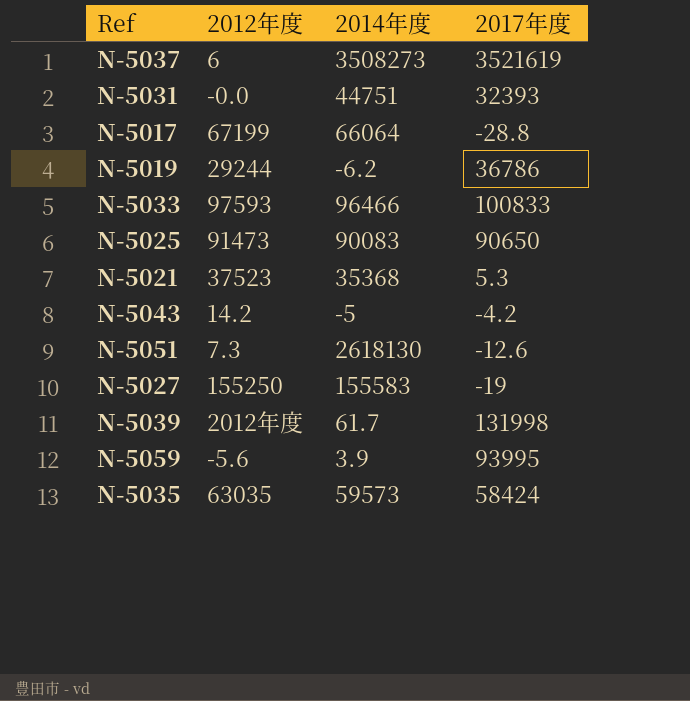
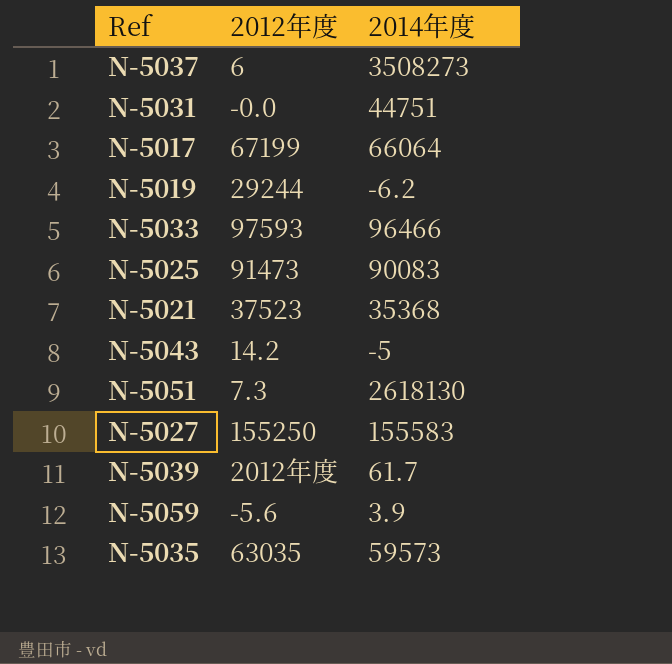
column 2017年度 | position: 4 -> none

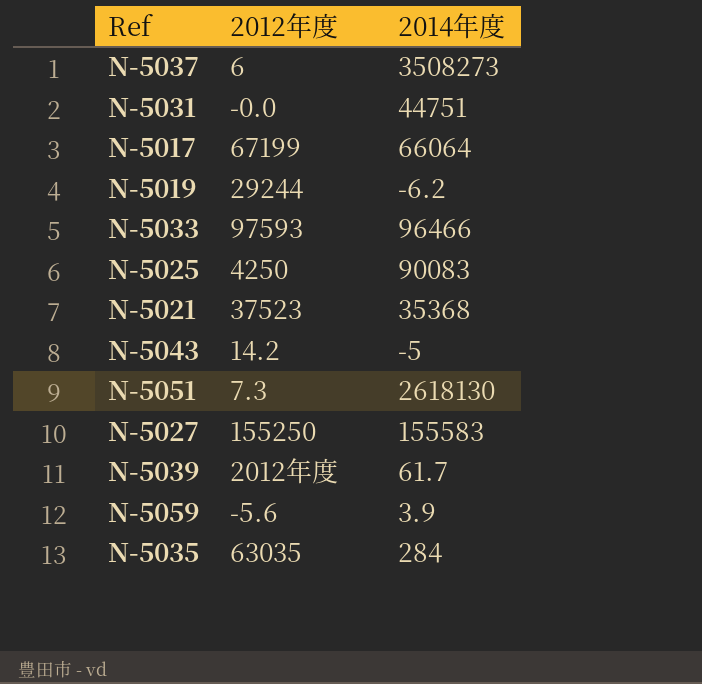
N-5025 | 2012年度: 91473 -> 4250
N-5035 | 2014年度: 59573 -> 284

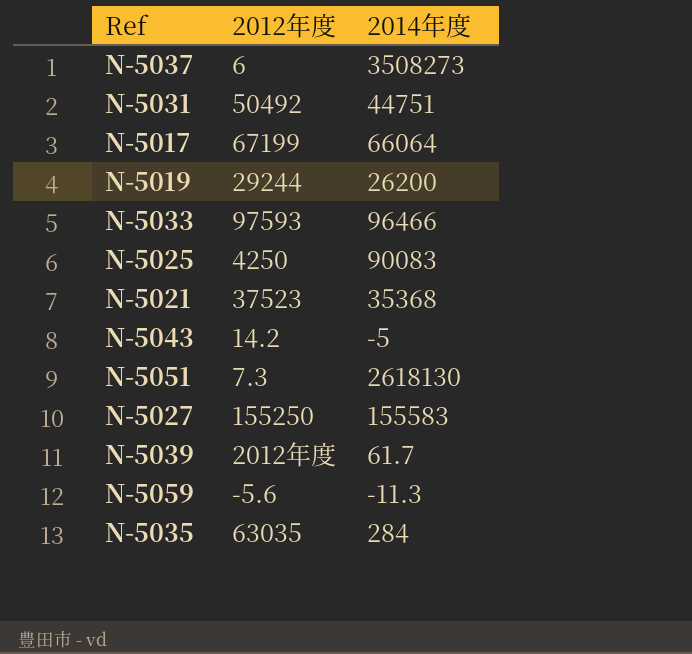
N-5031 | 2012年度: -0.0 -> 50492
N-5019 | 2014年度: -6.2 -> 26200
N-5059 | 2014年度: 3.9 -> -11.3

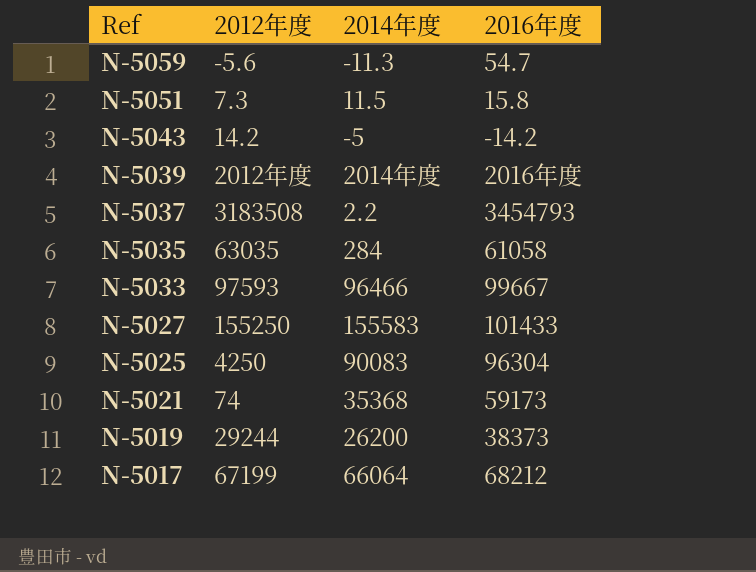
row order: none -> Ref descending
column 2016年度 | position: none -> 4
row N-5031: 50492 | 44751 -> none
N-5051 | 2014年度: 2618130 -> 11.5
N-5039 | 2014年度: 61.7 -> 2014年度
N-5037 | 2012年度: 6 -> 3183508
N-5037 | 2014年度: 3508273 -> 2.2
N-5021 | 2012年度: 37523 -> 74

